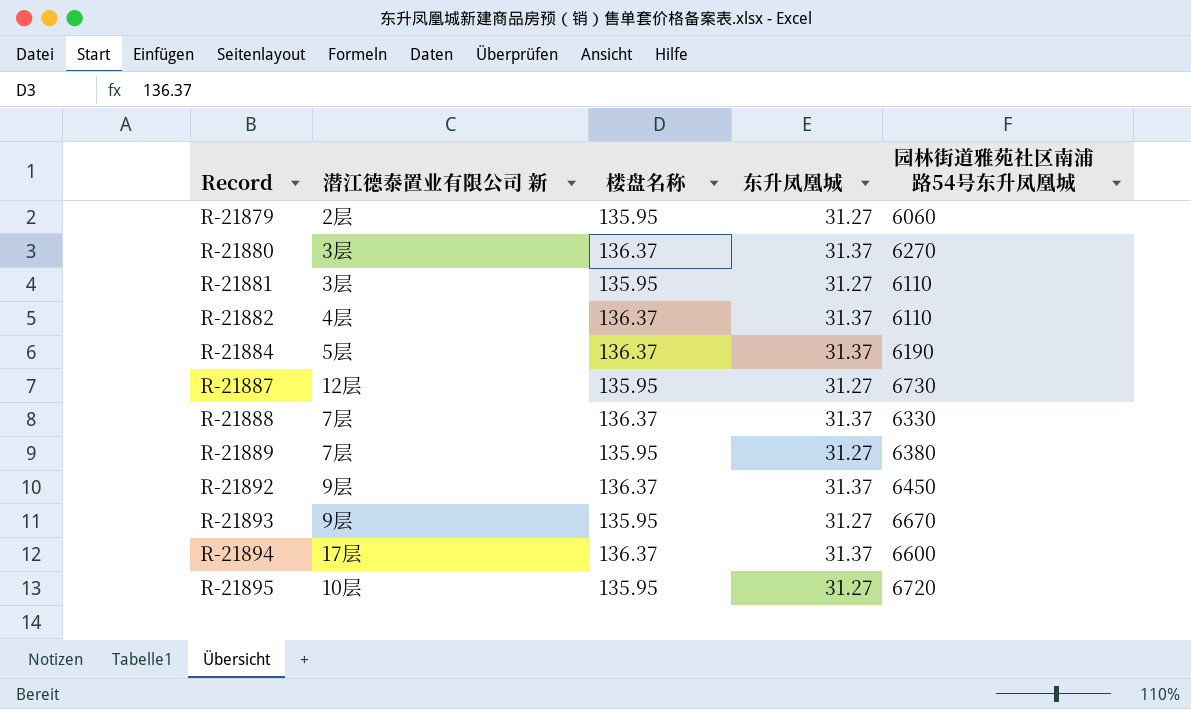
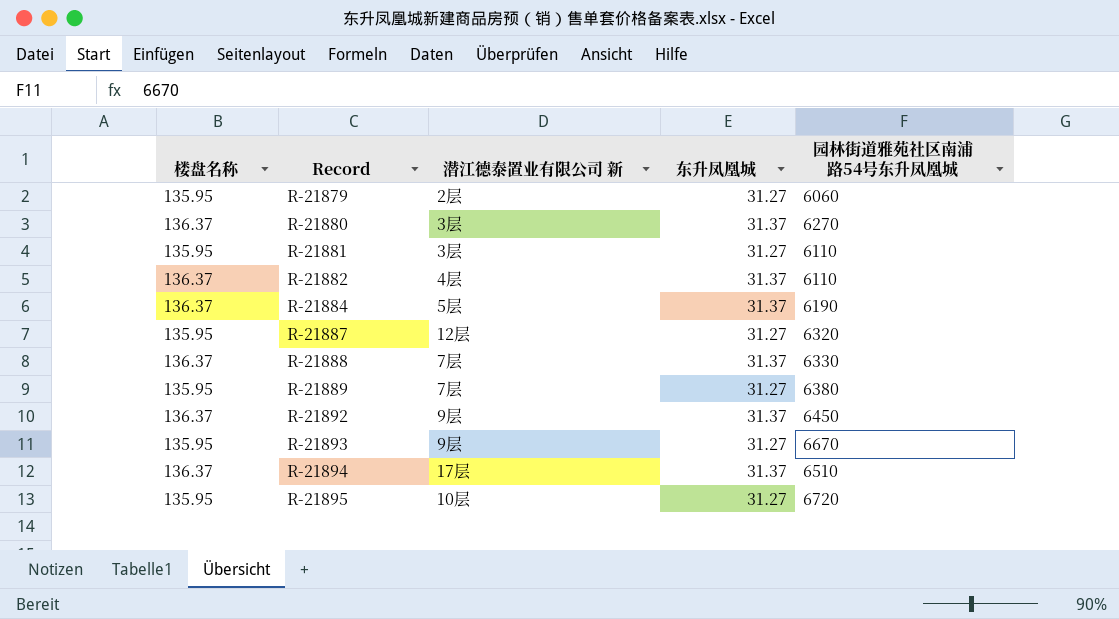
column 楼盘名称 | position: 3 -> 1
R-21887 | 园林街道雅苑社区南浦路54号东升凤凰城: 6730 -> 6320
R-21894 | 园林街道雅苑社区南浦路54号东升凤凰城: 6600 -> 6510

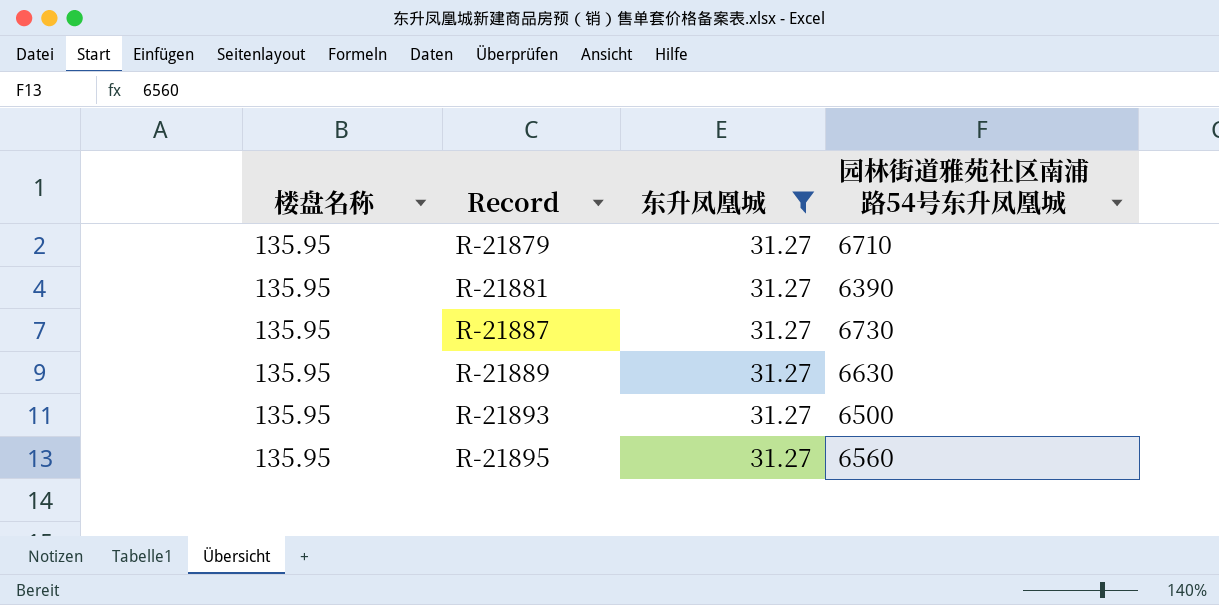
filter: none -> 东升凤凰城 = 31.27
column 潜江德泰置业有限公司 新 | position: 3 -> none
R-21879 | 园林街道雅苑社区南浦路54号东升凤凰城: 6060 -> 6710
R-21881 | 园林街道雅苑社区南浦路54号东升凤凰城: 6110 -> 6390
R-21887 | 园林街道雅苑社区南浦路54号东升凤凰城: 6320 -> 6730
R-21889 | 园林街道雅苑社区南浦路54号东升凤凰城: 6380 -> 6630
R-21893 | 园林街道雅苑社区南浦路54号东升凤凰城: 6670 -> 6500
R-21895 | 园林街道雅苑社区南浦路54号东升凤凰城: 6720 -> 6560

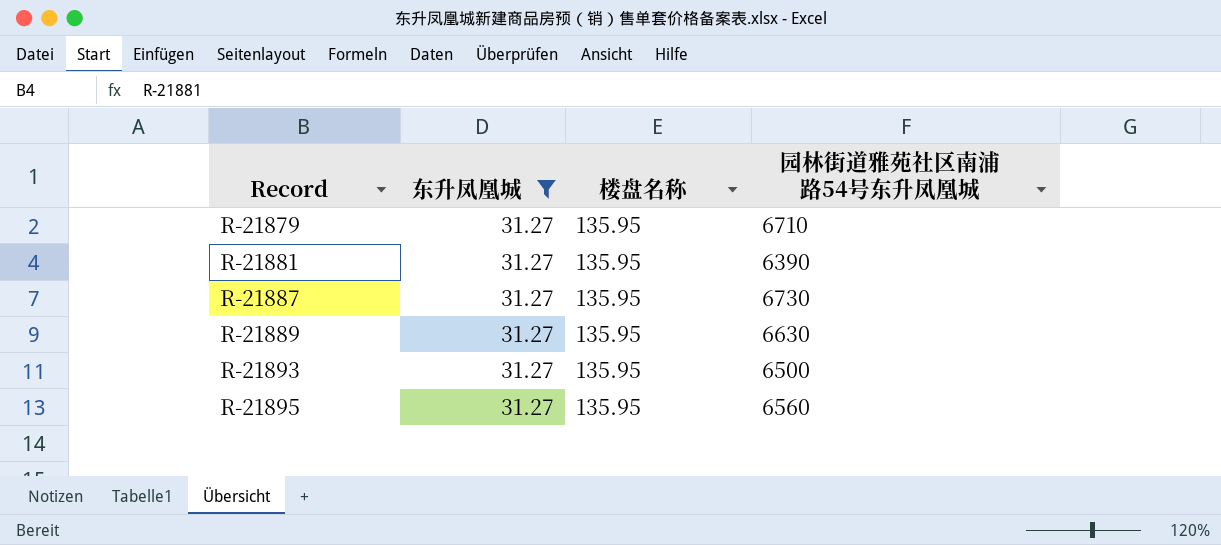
column 楼盘名称 | position: 1 -> 3

